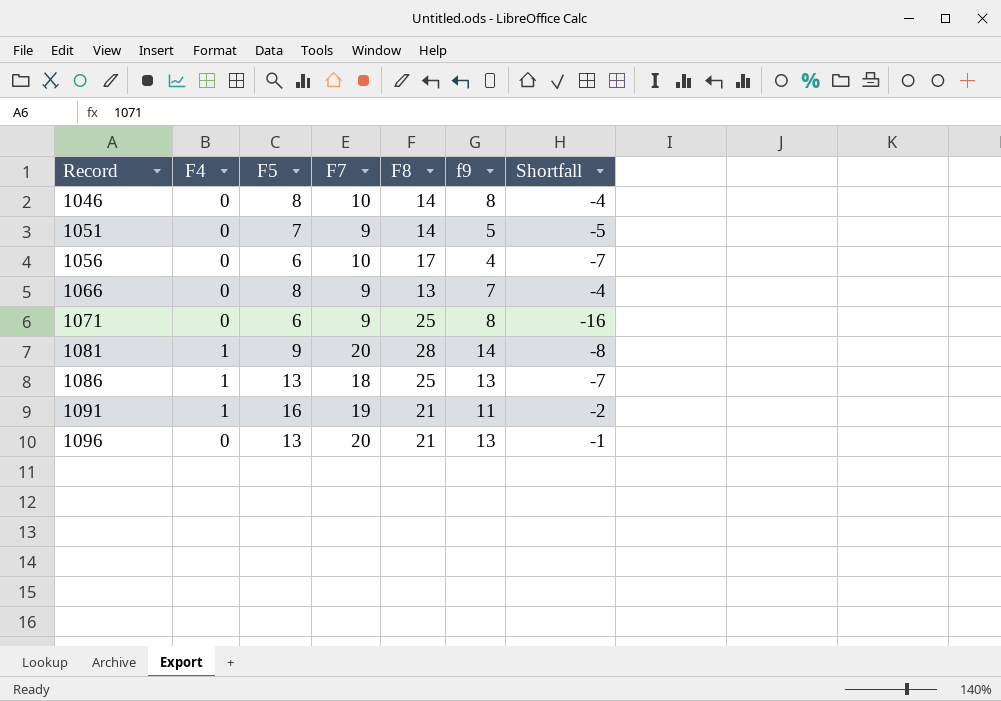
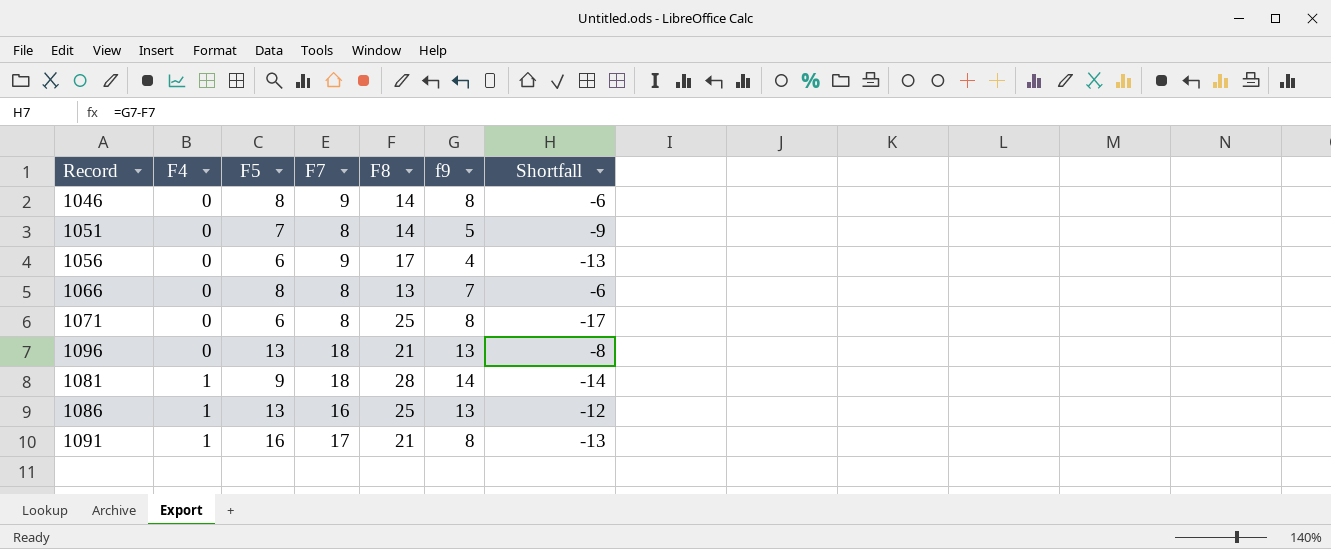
row order: Record ascending -> F4 ascending
column Shortfall | formula: [F7] - [F8] -> [f9] - [F8]
1046 | F7: 10 -> 9
1051 | F7: 9 -> 8
1056 | F7: 10 -> 9
1066 | F7: 9 -> 8
1071 | F7: 9 -> 8
1096 | F7: 20 -> 18
1081 | F7: 20 -> 18
1086 | F7: 18 -> 16
1091 | F7: 19 -> 17
1091 | f9: 11 -> 8

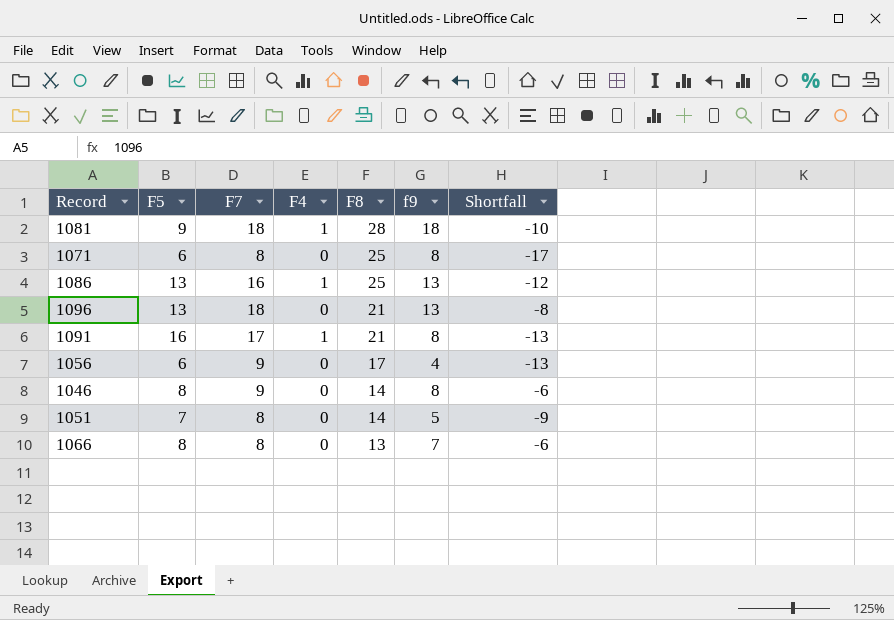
row order: F4 ascending -> F8 descending
column F4 | position: 2 -> 4
1081 | f9: 14 -> 18
1081 | Shortfall: -14 -> -10

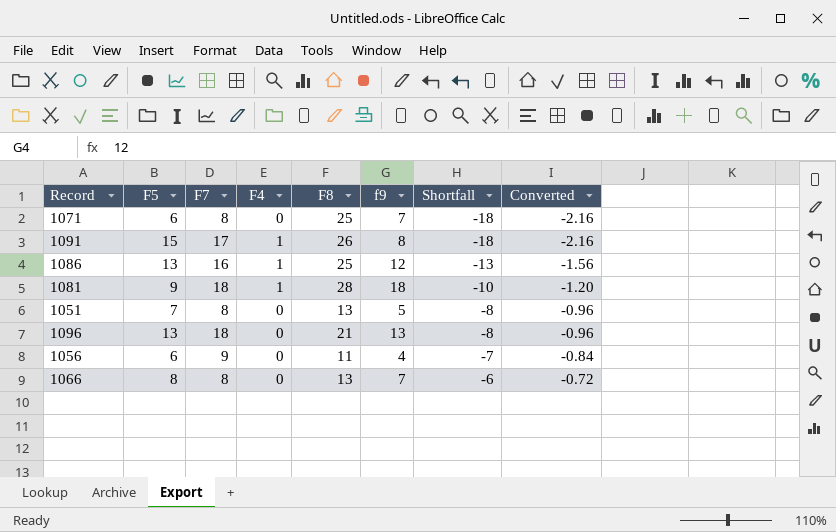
row order: F8 descending -> Shortfall ascending
column Converted | formula: none -> [Shortfall] * 0.12
row 1046: 8 | 9 | 0 | 14 | 8 | -6 -> none
1071 | f9: 8 -> 7
1071 | Shortfall: -17 -> -18
1091 | F5: 16 -> 15
1091 | F8: 21 -> 26
1091 | Shortfall: -13 -> -18
1086 | f9: 13 -> 12
1086 | Shortfall: -12 -> -13
1051 | F8: 14 -> 13
1051 | Shortfall: -9 -> -8
1056 | F8: 17 -> 11
1056 | Shortfall: -13 -> -7

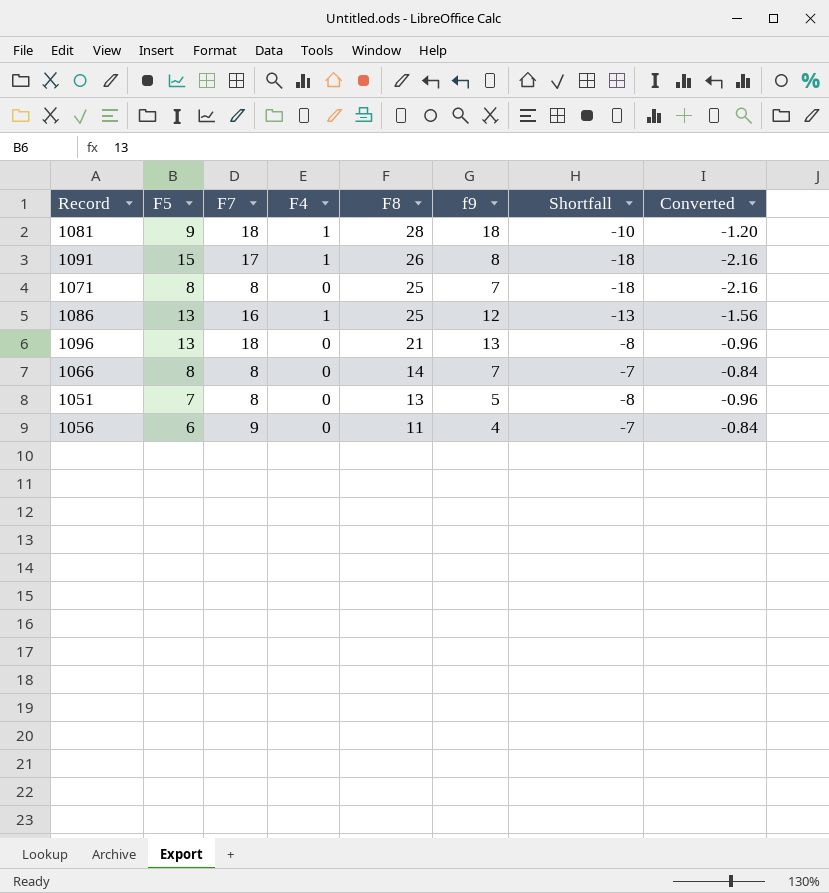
row order: Shortfall ascending -> F8 descending
1071 | F5: 6 -> 8
1066 | F8: 13 -> 14
1066 | Shortfall: -6 -> -7
1066 | Converted: -0.72 -> -0.84

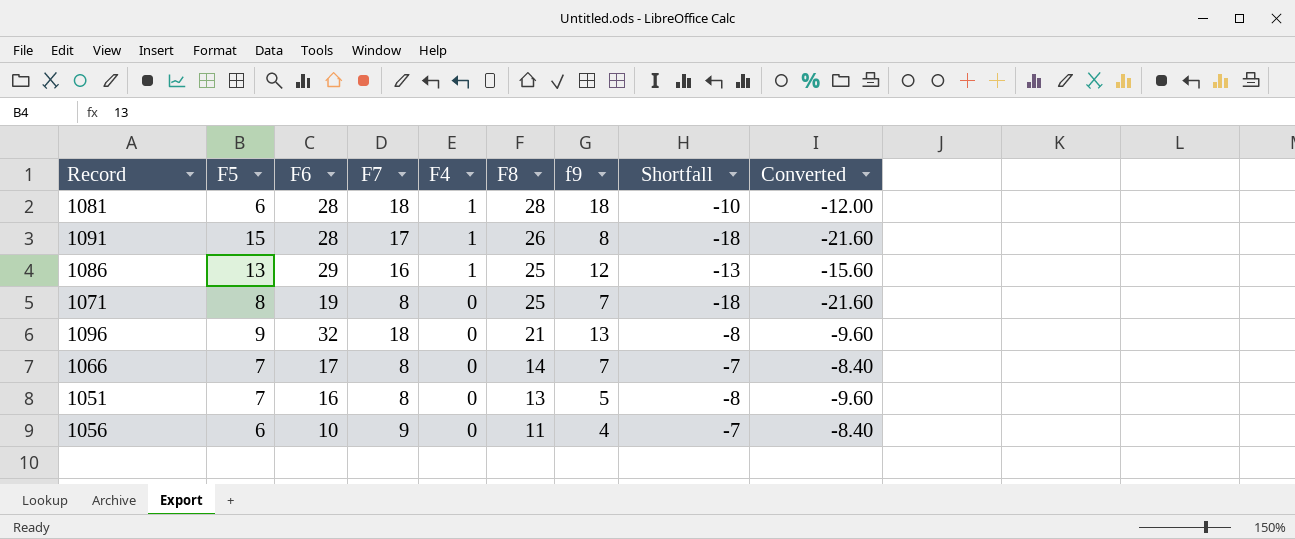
row order: F8 descending -> F4 descending
column F6 | position: none -> 3
column Converted | formula: [Shortfall] * 0.12 -> [Shortfall] * 1.2
1081 | F5: 9 -> 6
1096 | F5: 13 -> 9
1066 | F5: 8 -> 7

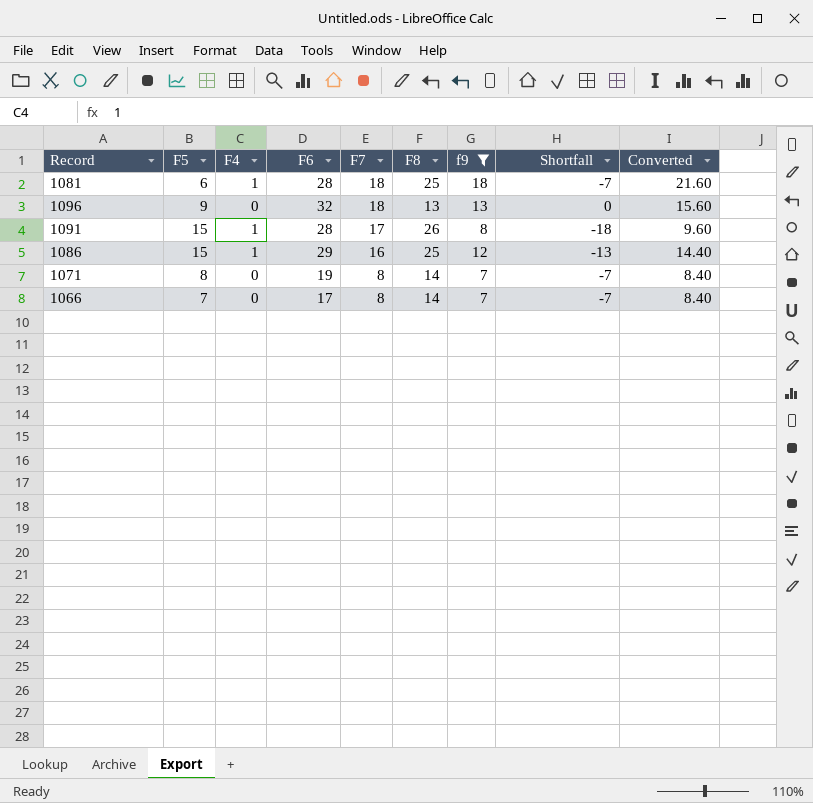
filter: none -> f9 >= 7
row order: F4 descending -> F7 descending
column F4 | position: 5 -> 3
column Converted | formula: [Shortfall] * 1.2 -> [f9] * 1.2
1081 | F8: 28 -> 25
1081 | Shortfall: -10 -> -7
1096 | F8: 21 -> 13
1096 | Shortfall: -8 -> 0
1086 | F5: 13 -> 15
1071 | F8: 25 -> 14
1071 | Shortfall: -18 -> -7

